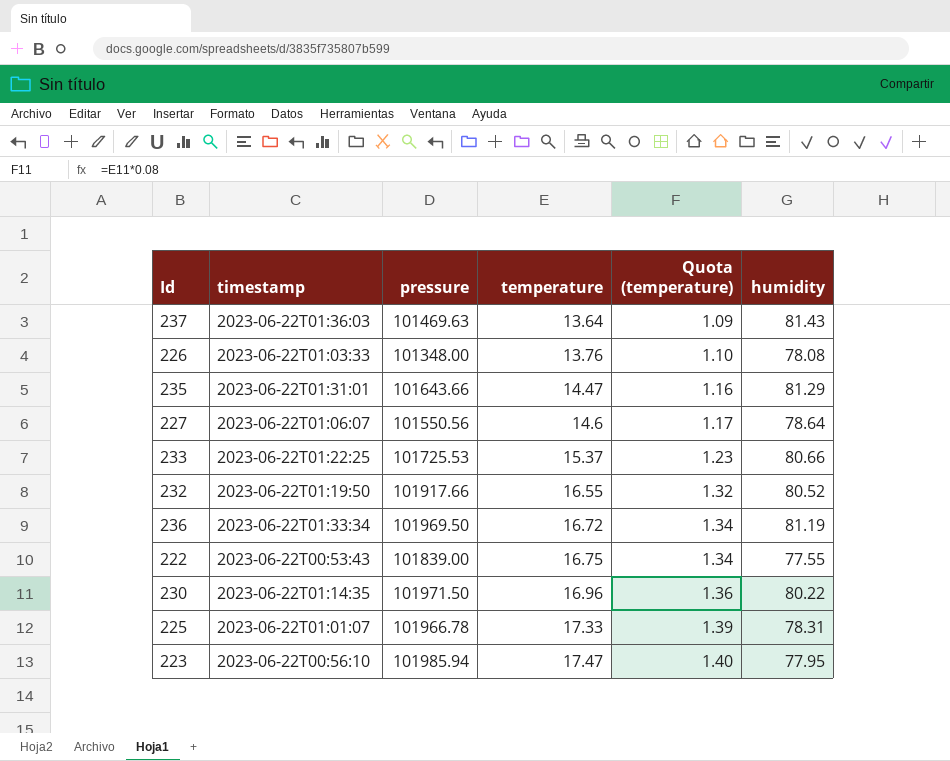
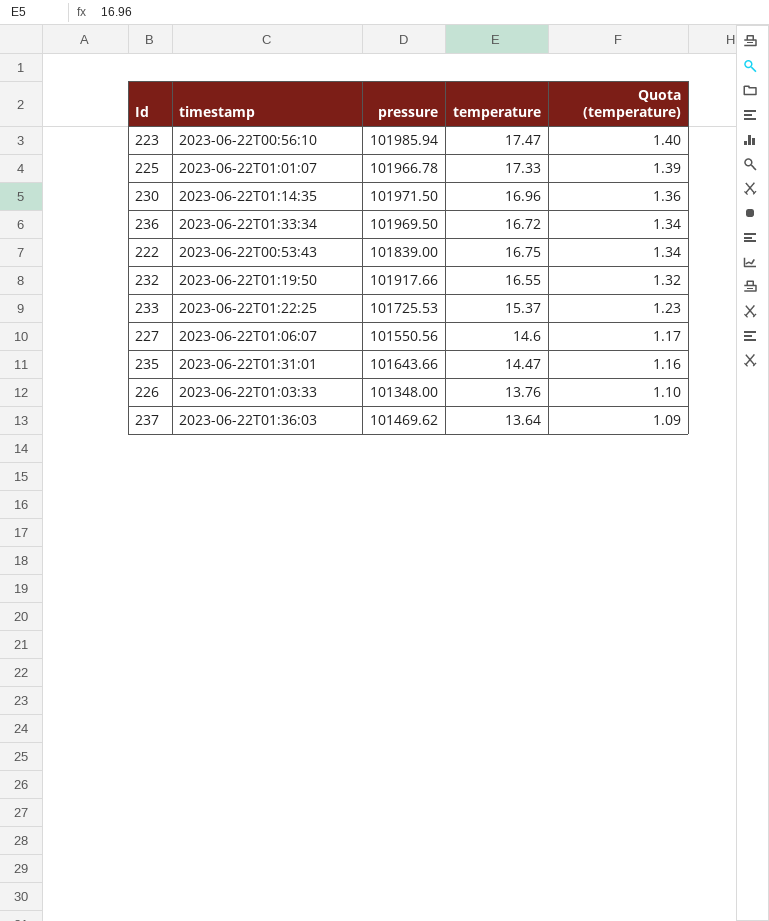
row order: temperature ascending -> Quota (temperature) descending
column humidity | position: 6 -> none
237 | pressure: 101469.63 -> 101469.62

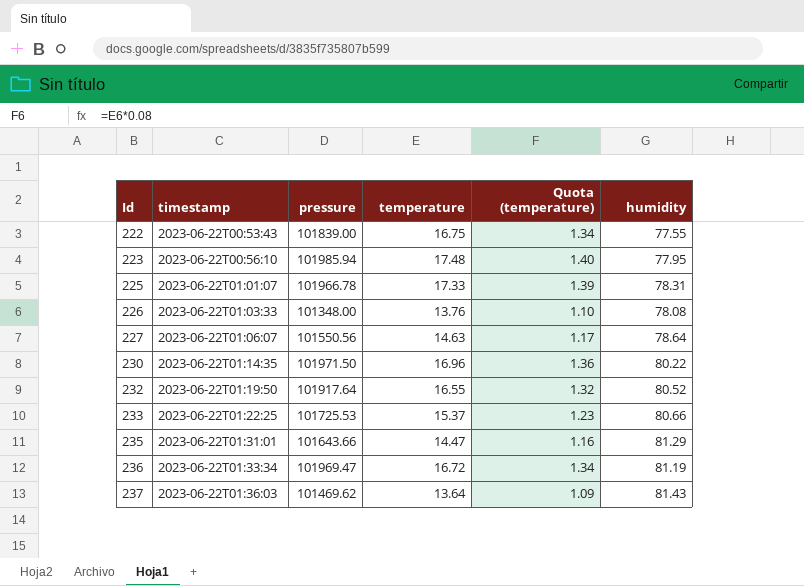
row order: Quota (temperature) descending -> Id ascending
column humidity | position: none -> 6
223 | temperature: 17.47 -> 17.48
227 | temperature: 14.6 -> 14.63
232 | pressure: 101917.66 -> 101917.64
236 | pressure: 101969.50 -> 101969.47

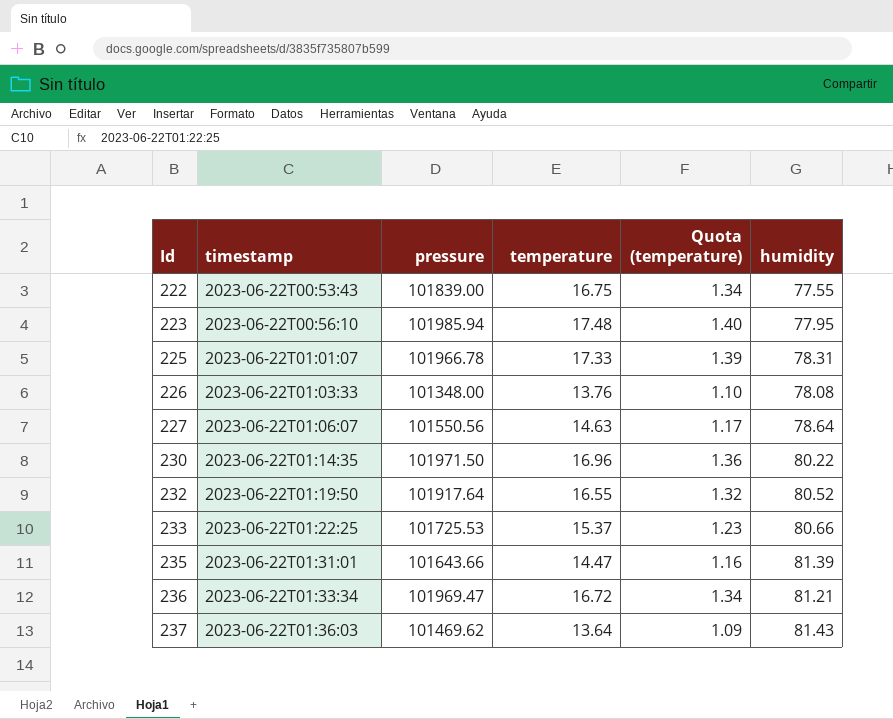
235 | humidity: 81.29 -> 81.39
236 | humidity: 81.19 -> 81.21

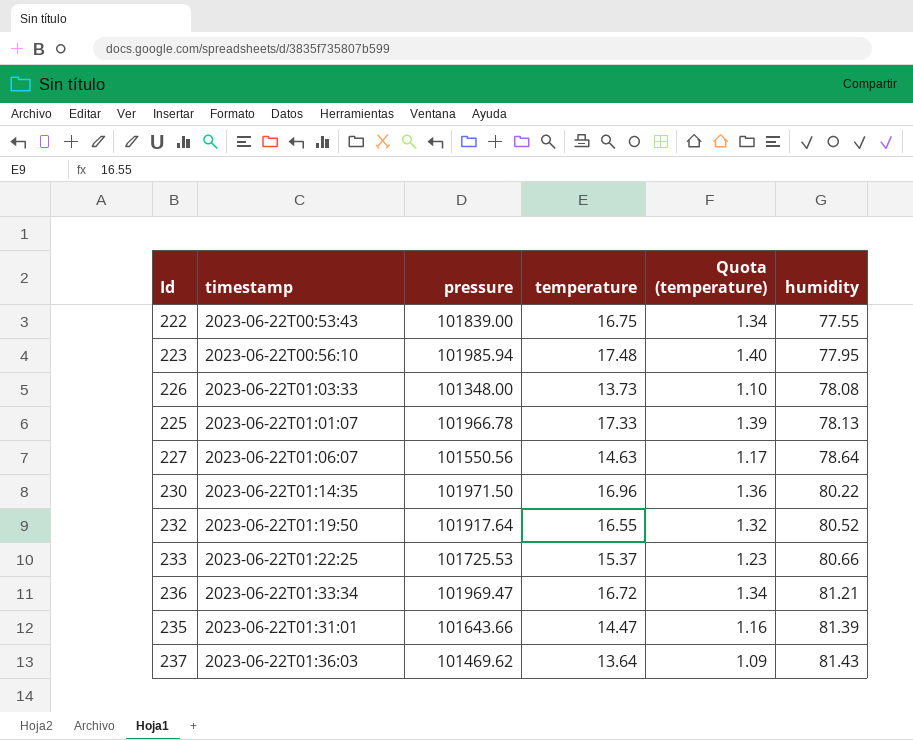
row order: Id ascending -> humidity ascending
226 | temperature: 13.76 -> 13.73
225 | humidity: 78.31 -> 78.13

